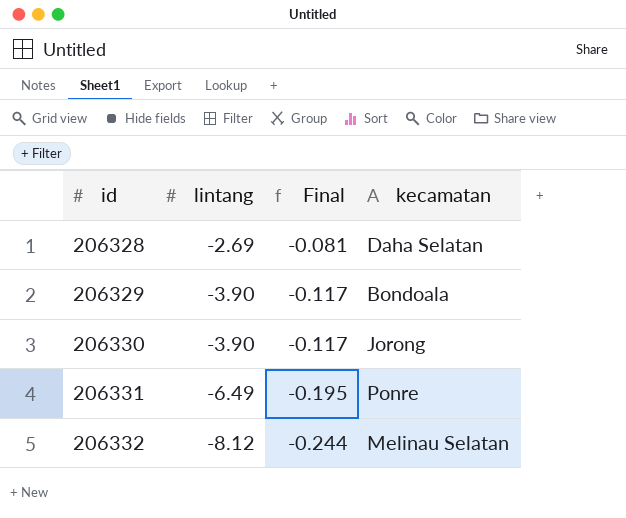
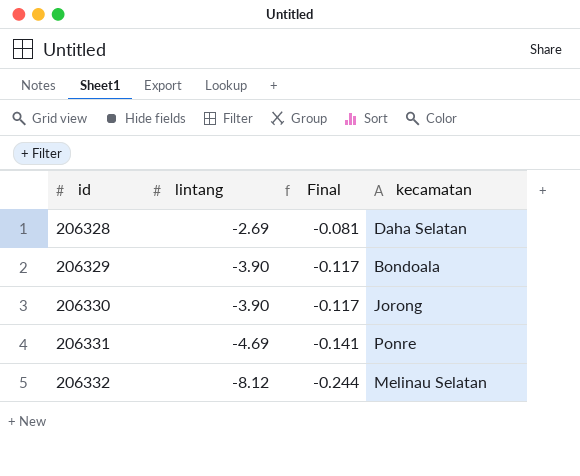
206331 | lintang: -6.49 -> -4.69
206331 | Final: -0.195 -> -0.141

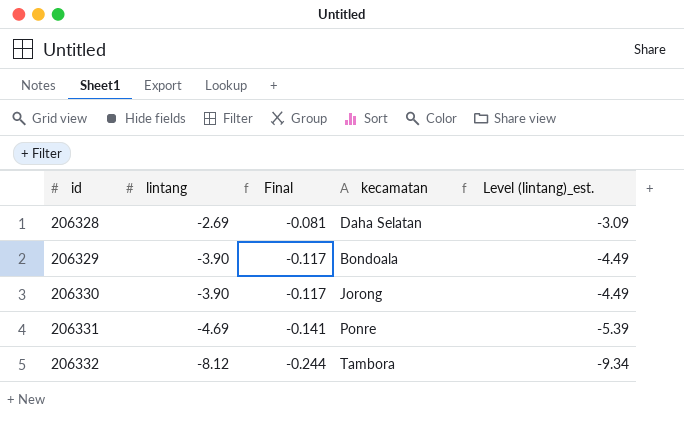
column Level (lintang)_est. | formula: none -> [lintang] * 1.15
206332 | kecamatan: Melinau Selatan -> Tambora

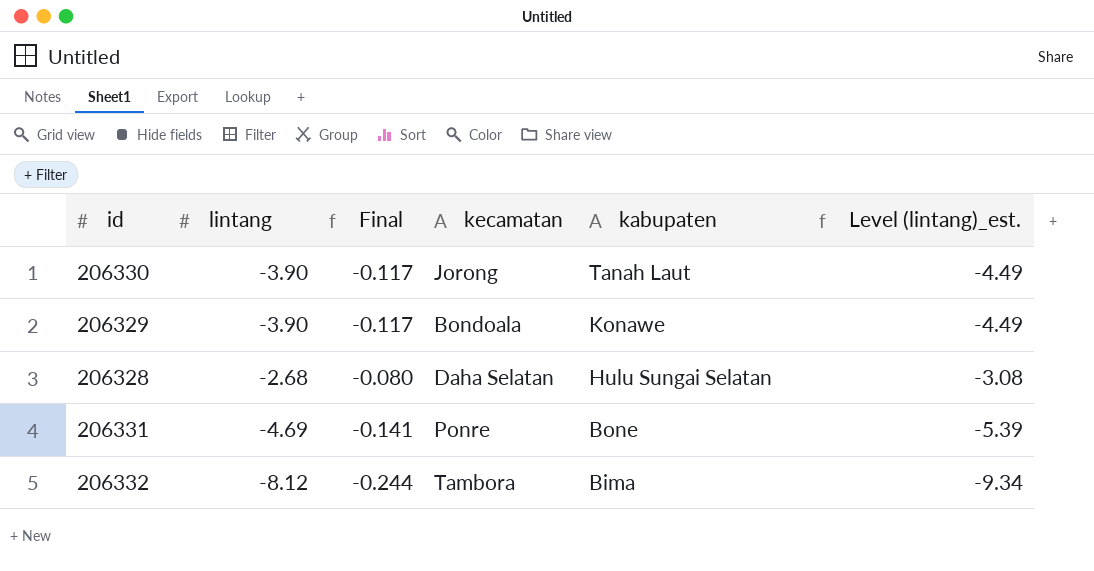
row order: id ascending -> kabupaten descending
column kabupaten | position: none -> 5
206328 | lintang: -2.69 -> -2.68
206328 | Final: -0.081 -> -0.080
206328 | Level (lintang)_est.: -3.09 -> -3.08

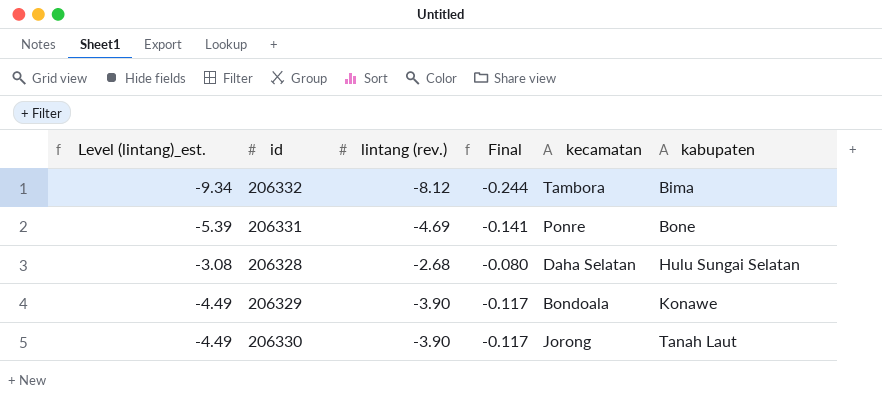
row order: kabupaten descending -> kabupaten ascending
column Level (lintang)_est. | position: 6 -> 1
column name: lintang -> lintang (rev.)

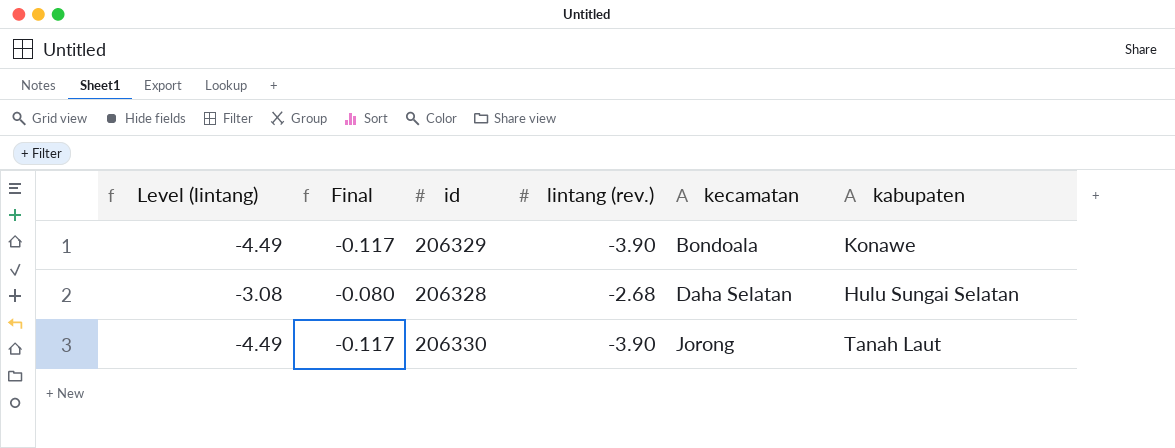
row order: kabupaten ascending -> kecamatan ascending
column name: Level (lintang)_est. -> Level (lintang)
column Final | position: 4 -> 2
row 206332: -9.34 | -8.12 | -0.244 | Tambora | Bima -> none
row 206331: -5.39 | -4.69 | -0.141 | Ponre | Bone -> none

